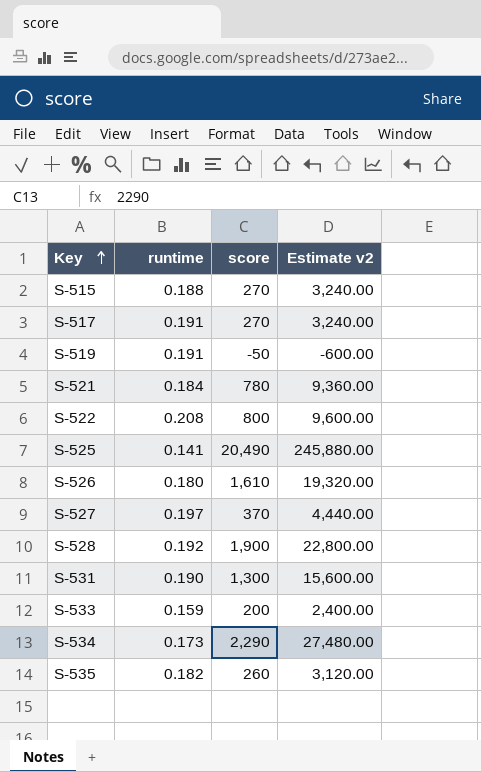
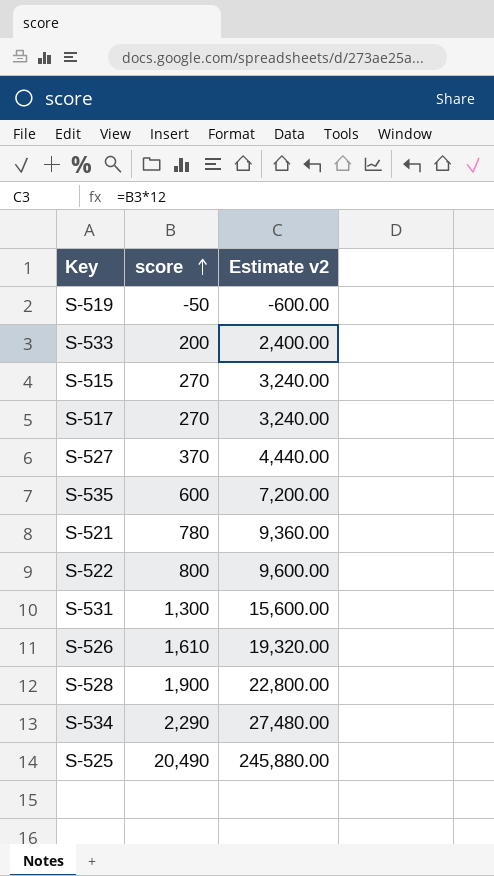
row order: Key ascending -> score ascending
column runtime | position: 2 -> none
S-535 | score: 260 -> 600
S-535 | Estimate v2: 3,120.00 -> 7,200.00

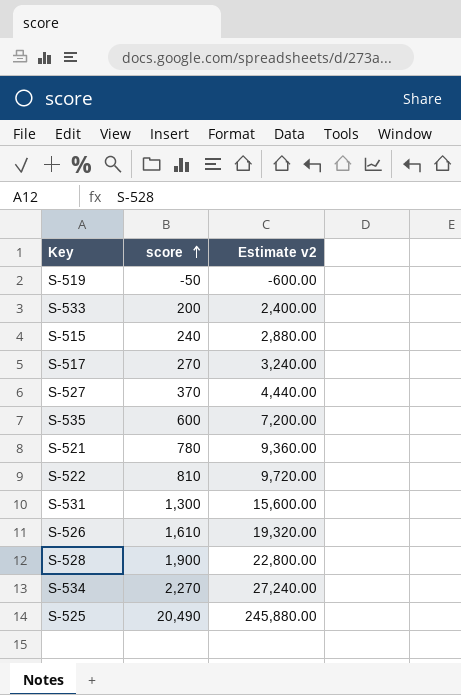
S-515 | score: 270 -> 240
S-515 | Estimate v2: 3,240.00 -> 2,880.00
S-522 | score: 800 -> 810
S-522 | Estimate v2: 9,600.00 -> 9,720.00
S-534 | score: 2,290 -> 2,270
S-534 | Estimate v2: 27,480.00 -> 27,240.00

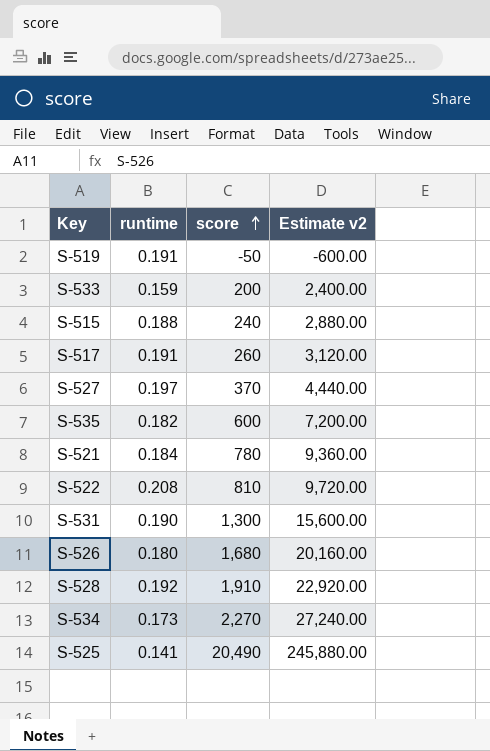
column runtime | position: none -> 2
S-517 | score: 270 -> 260
S-517 | Estimate v2: 3,240.00 -> 3,120.00
S-526 | score: 1,610 -> 1,680
S-526 | Estimate v2: 19,320.00 -> 20,160.00
S-528 | score: 1,900 -> 1,910
S-528 | Estimate v2: 22,800.00 -> 22,920.00

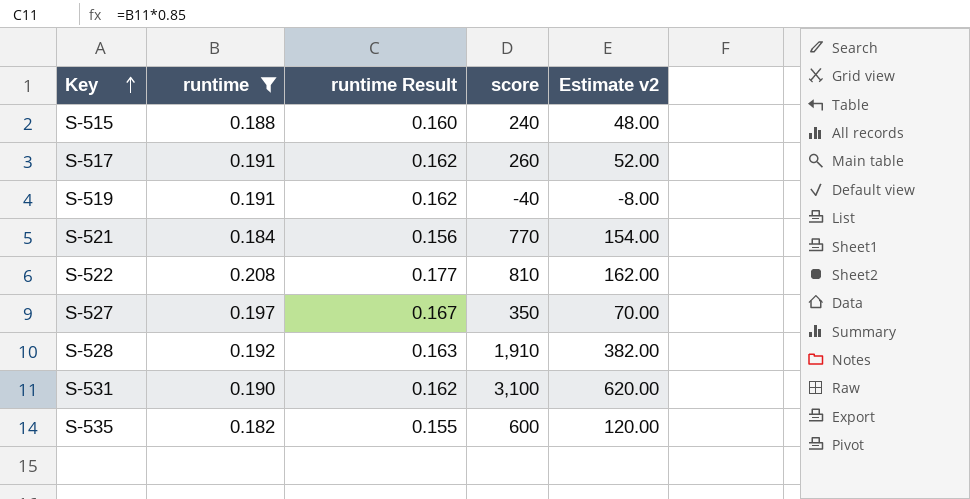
filter: none -> runtime >= 0.182
row order: score ascending -> Key ascending
column runtime Result | formula: none -> [runtime] * 0.85
column Estimate v2 | formula: [score] * 12 -> [score] * 0.2
S-519 | score: -50 -> -40
S-521 | score: 780 -> 770
S-527 | score: 370 -> 350
S-531 | score: 1,300 -> 3,100

